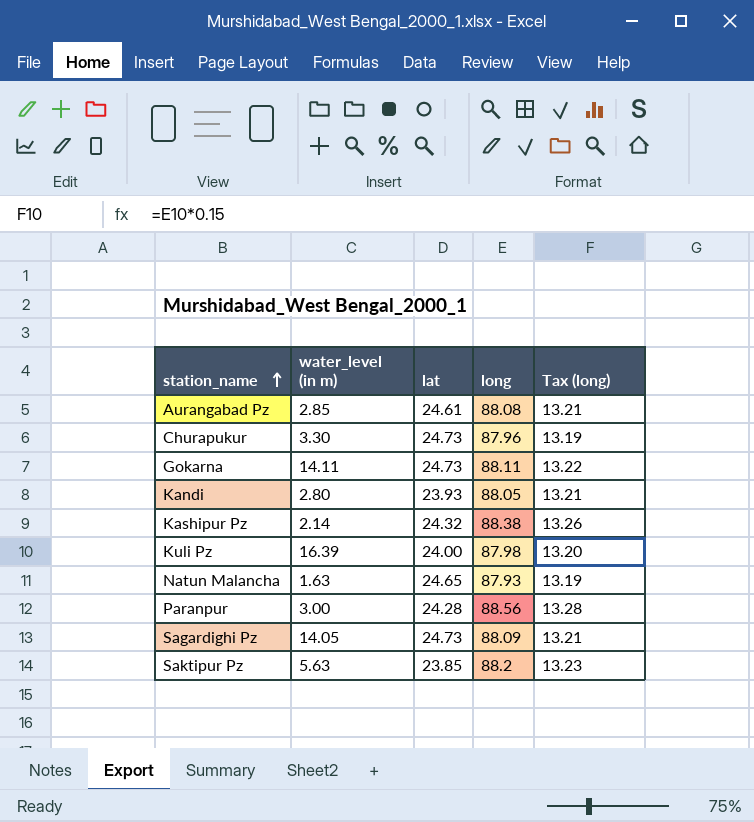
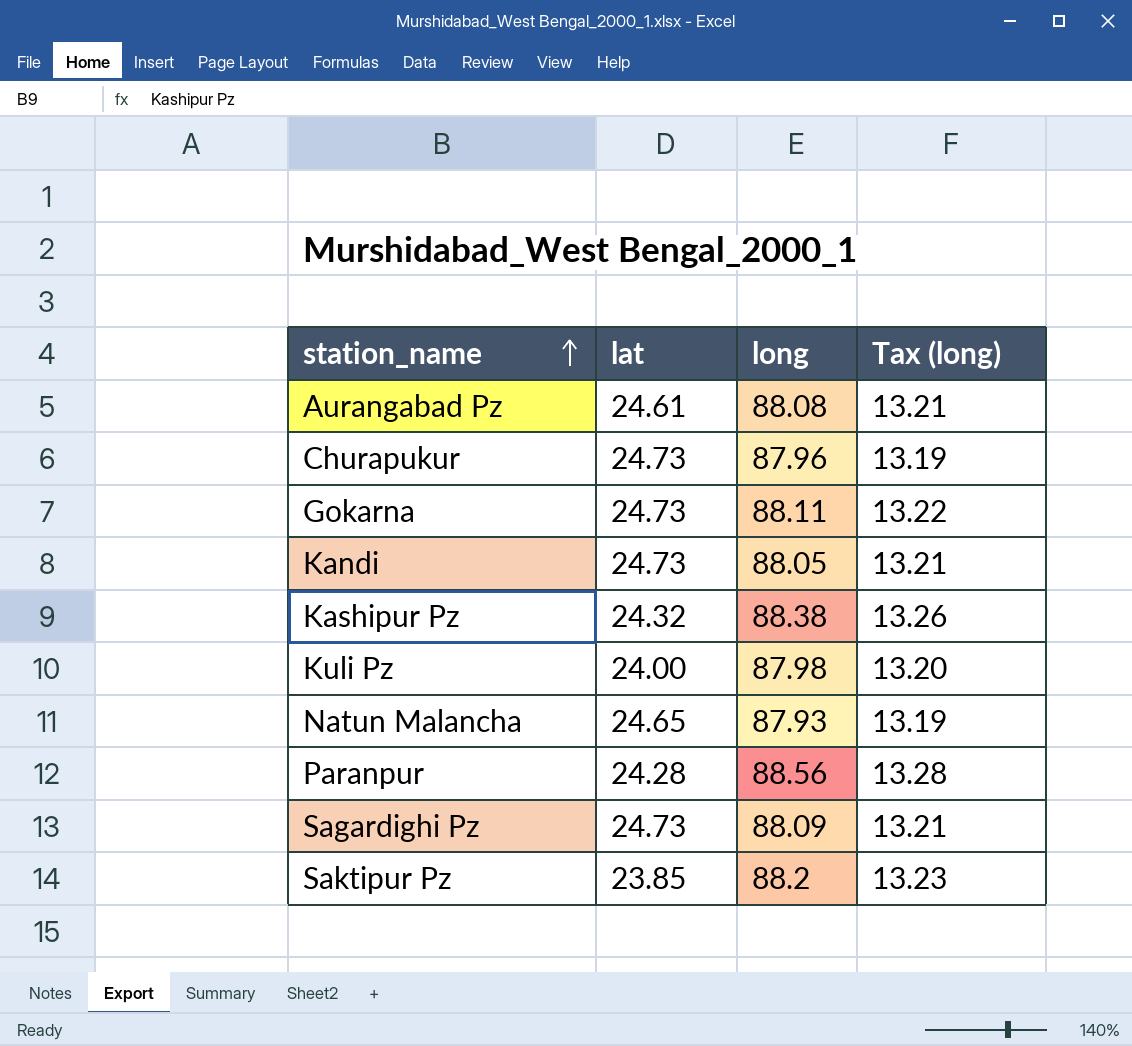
column water_level (in m) | position: 2 -> none
Kandi | lat: 23.93 -> 24.73

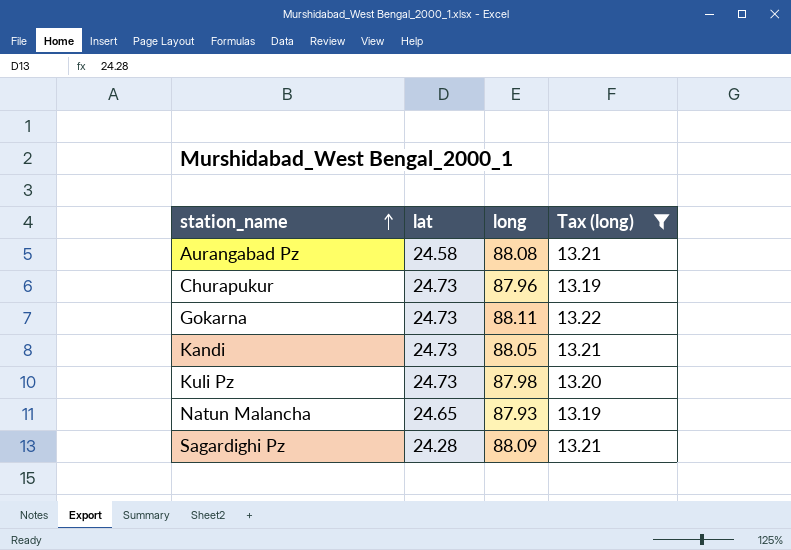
filter: none -> Tax (long) <= 13.22
Aurangabad Pz | lat: 24.61 -> 24.58
Kuli Pz | lat: 24.00 -> 24.73
Sagardighi Pz | lat: 24.73 -> 24.28

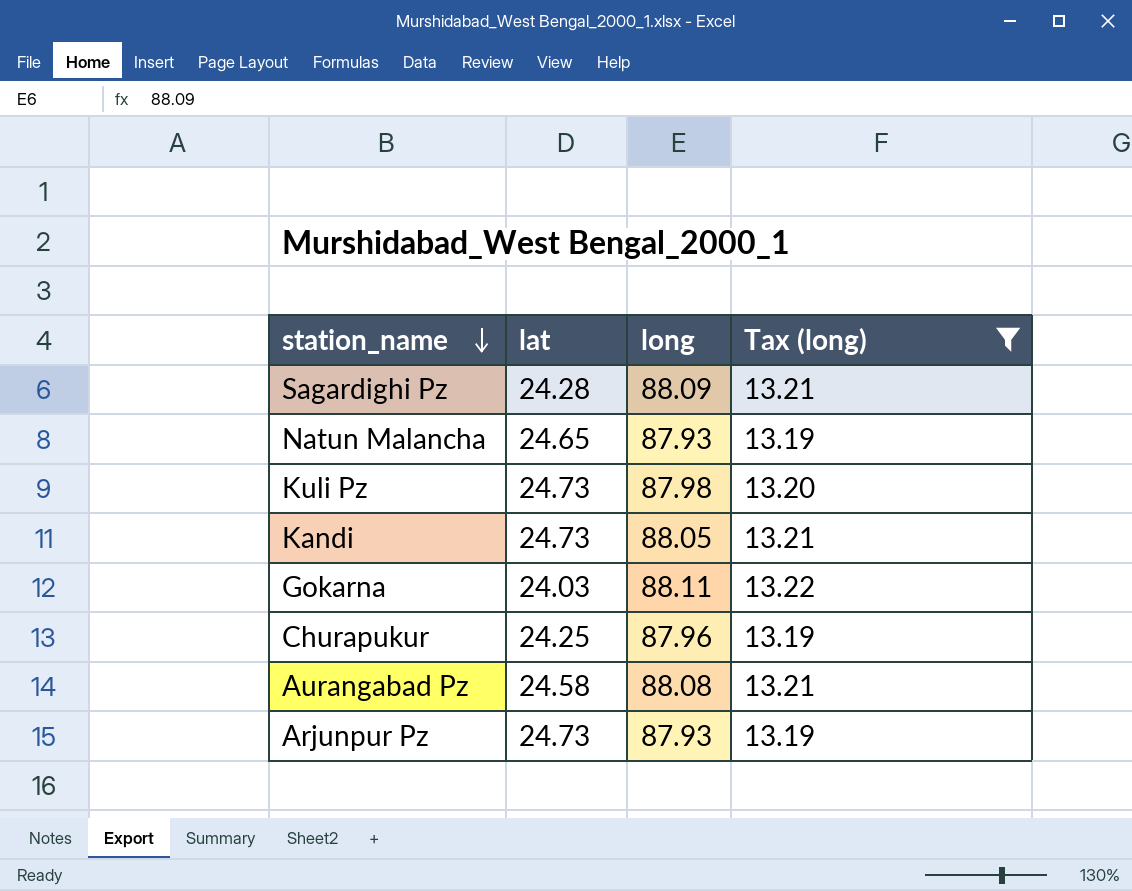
row order: station_name ascending -> station_name descending
Gokarna | lat: 24.73 -> 24.03
Churapukur | lat: 24.73 -> 24.25
row Arjunpur Pz: none -> 24.73 | 87.93 | 13.19

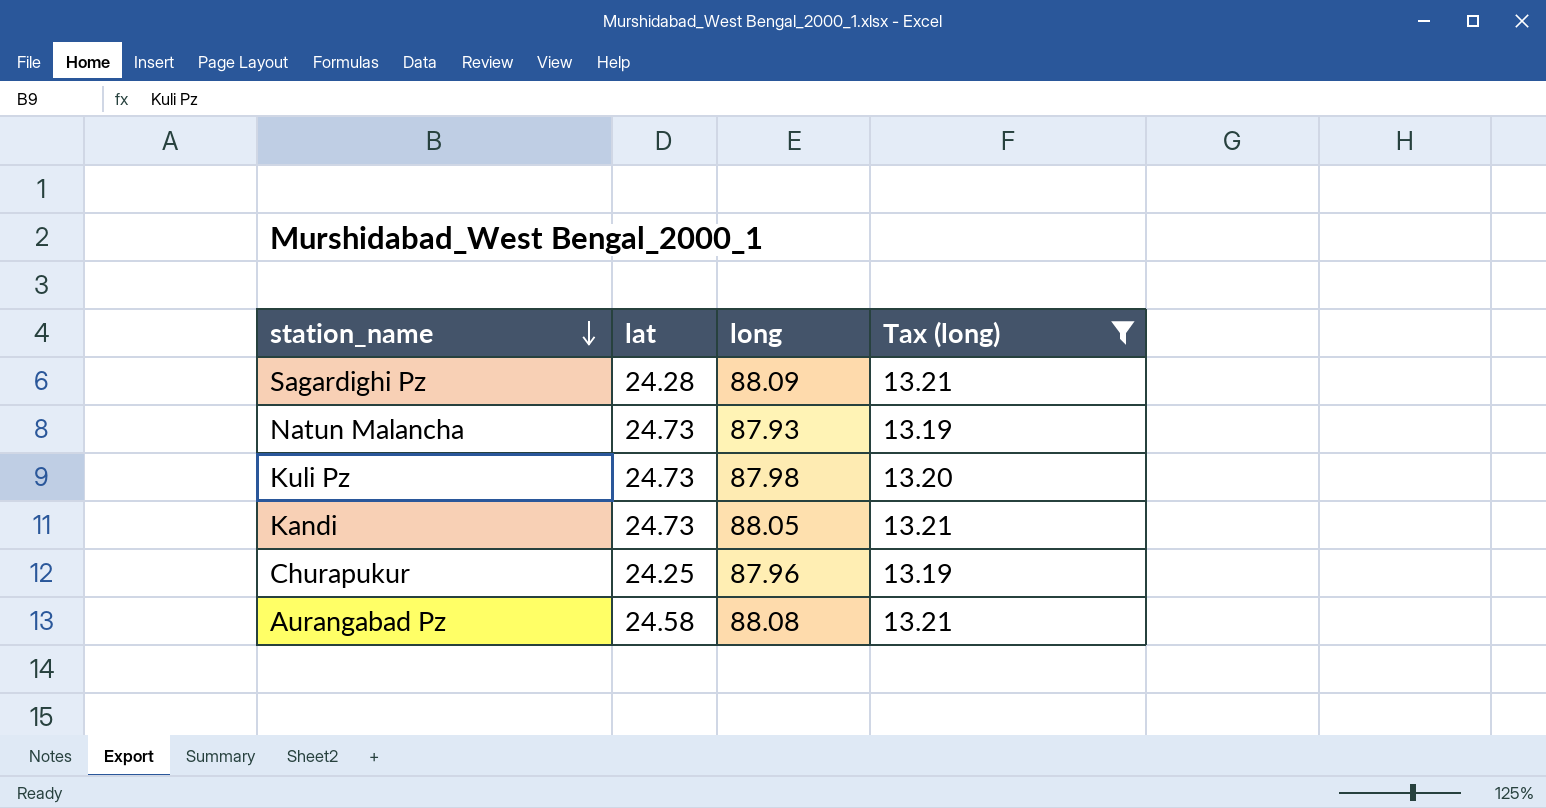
row Gokarna: 24.03 | 88.11 | 13.22 -> none
row Arjunpur Pz: 24.73 | 87.93 | 13.19 -> none
Natun Malancha | lat: 24.65 -> 24.73

